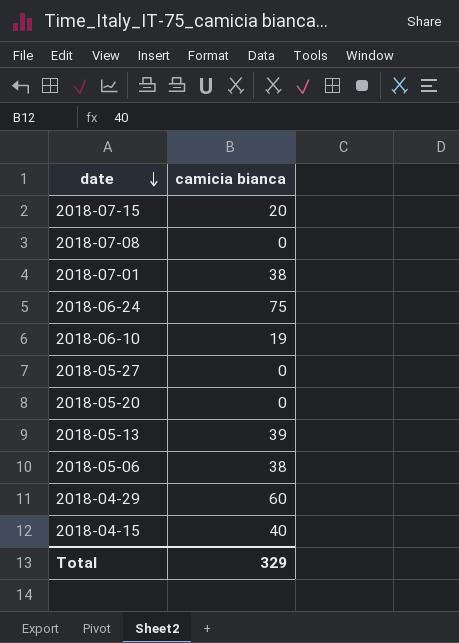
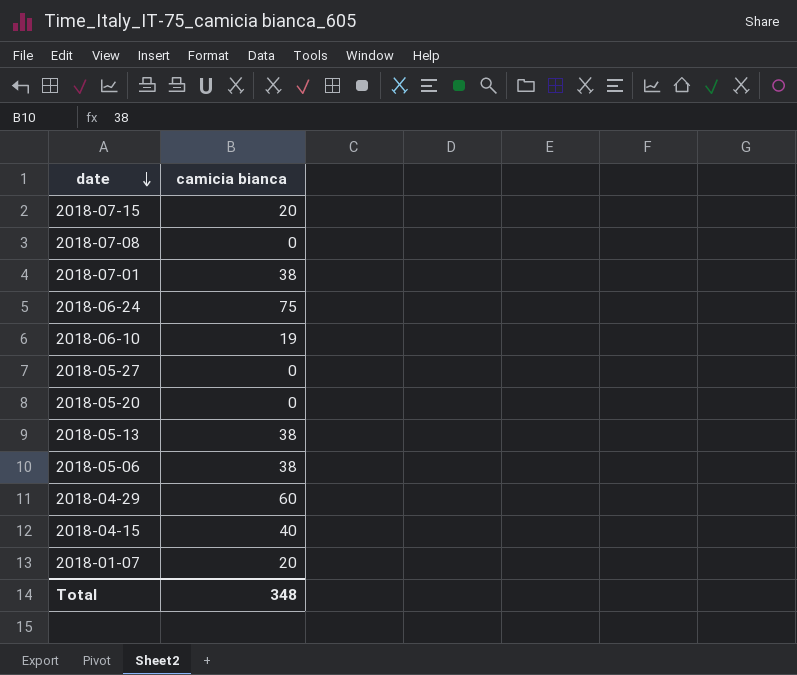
2018-05-13 | camicia bianca: 39 -> 38
row 2018-01-07: none -> 20
Total | camicia bianca: 329 -> 348

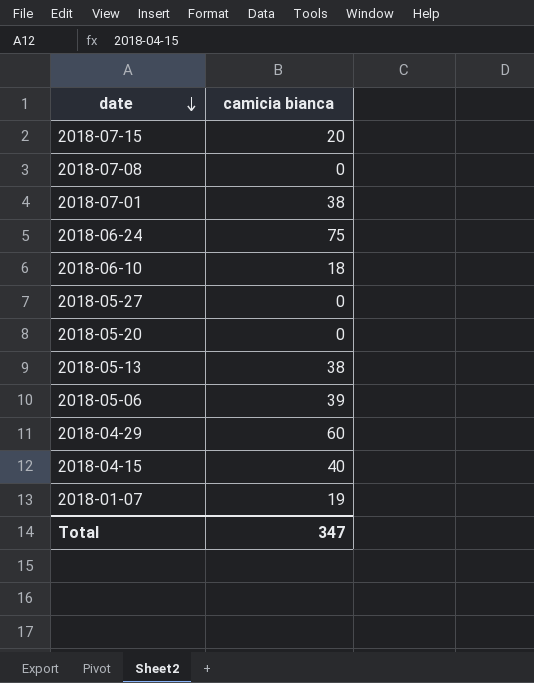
2018-06-10 | camicia bianca: 19 -> 18
2018-05-06 | camicia bianca: 38 -> 39
2018-01-07 | camicia bianca: 20 -> 19
Total | camicia bianca: 348 -> 347

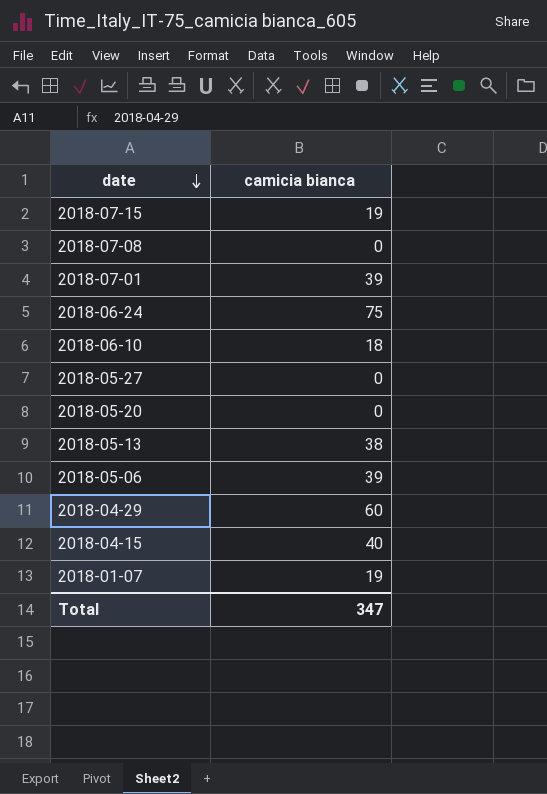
2018-07-15 | camicia bianca: 20 -> 19
2018-07-01 | camicia bianca: 38 -> 39

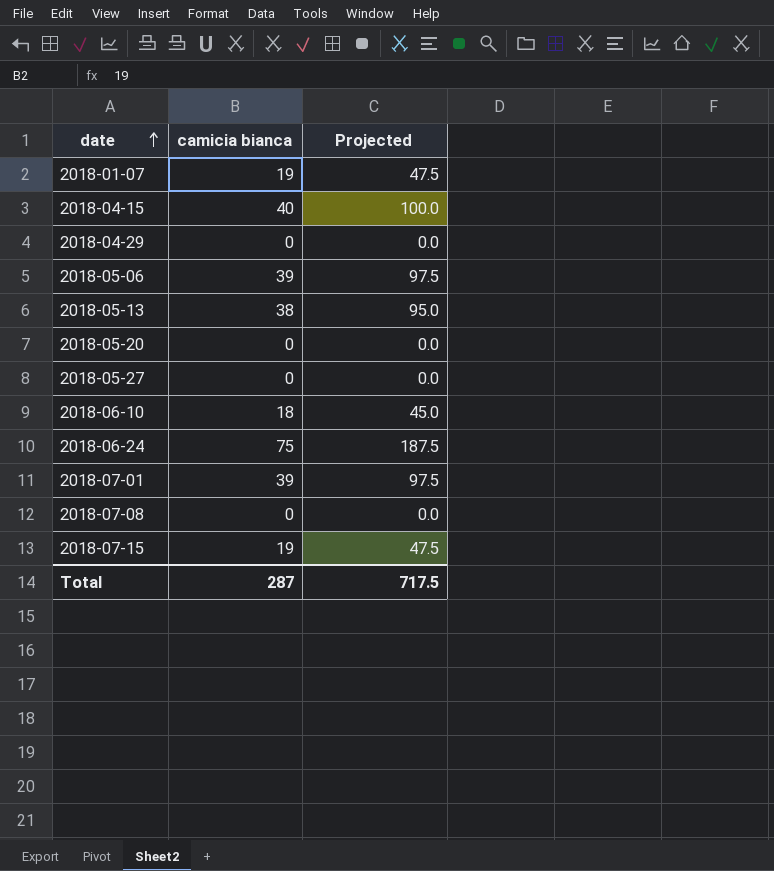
row order: date descending -> date ascending
column Projected | formula: none -> [camicia bianca] * 2.5
2018-04-29 | camicia bianca: 60 -> 0
Total | camicia bianca: 347 -> 287

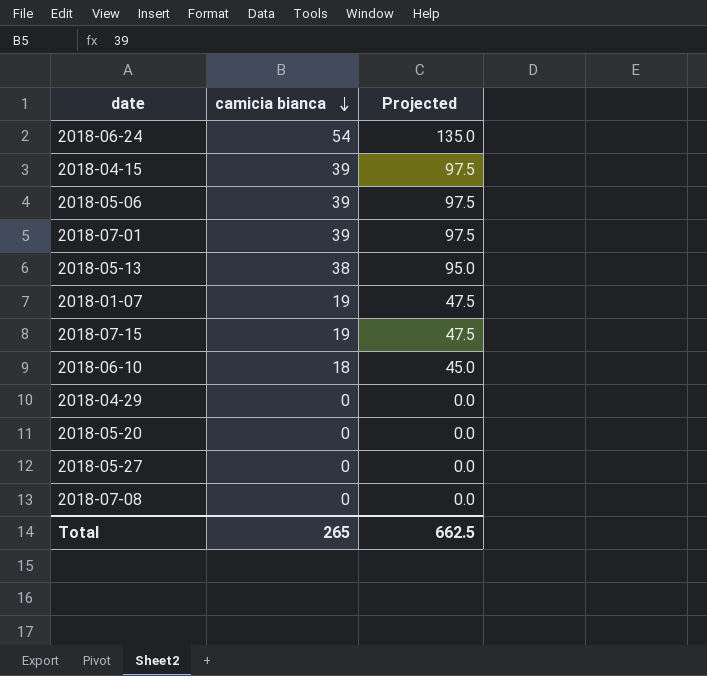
row order: date ascending -> camicia bianca descending
2018-06-24 | camicia bianca: 75 -> 54
2018-06-24 | Projected: 187.5 -> 135.0
2018-04-15 | camicia bianca: 40 -> 39
2018-04-15 | Projected: 100.0 -> 97.5
Total | camicia bianca: 287 -> 265
Total | Projected: 717.5 -> 662.5

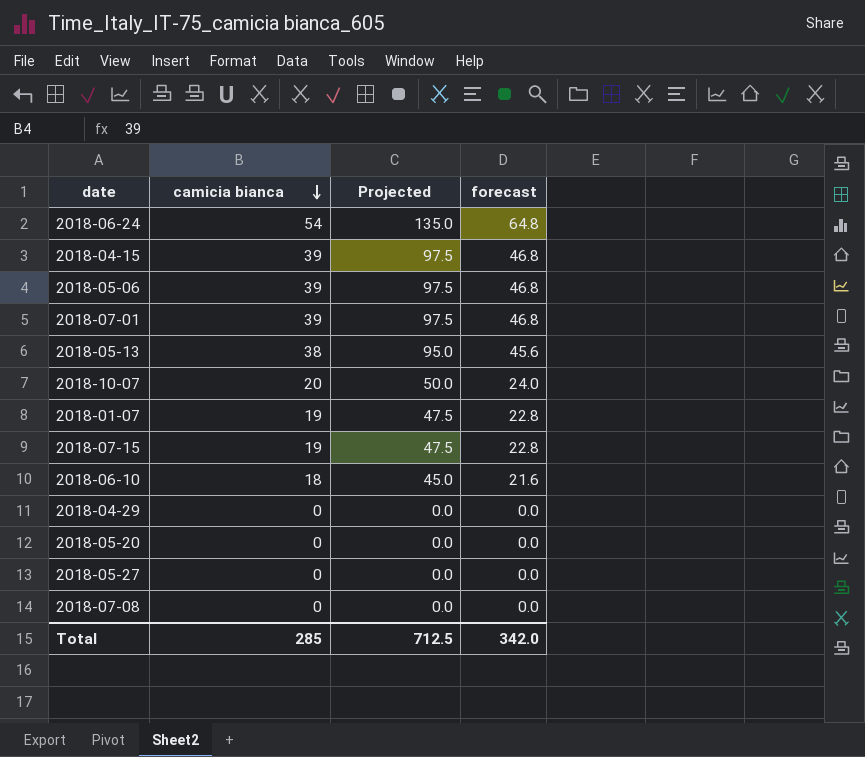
column forecast | formula: none -> [camicia bianca] * 1.2
row 2018-10-07: none -> 20 | 50.0 | 24.0
Total | camicia bianca: 265 -> 285
Total | Projected: 662.5 -> 712.5

